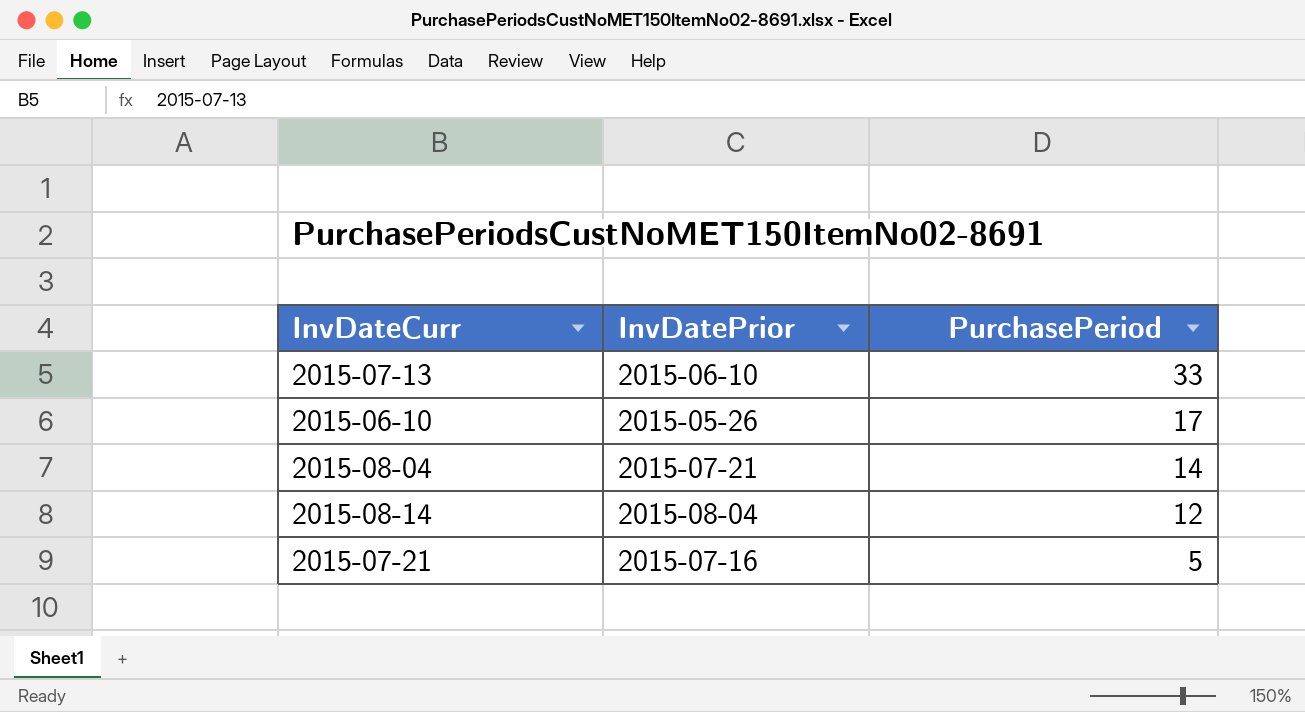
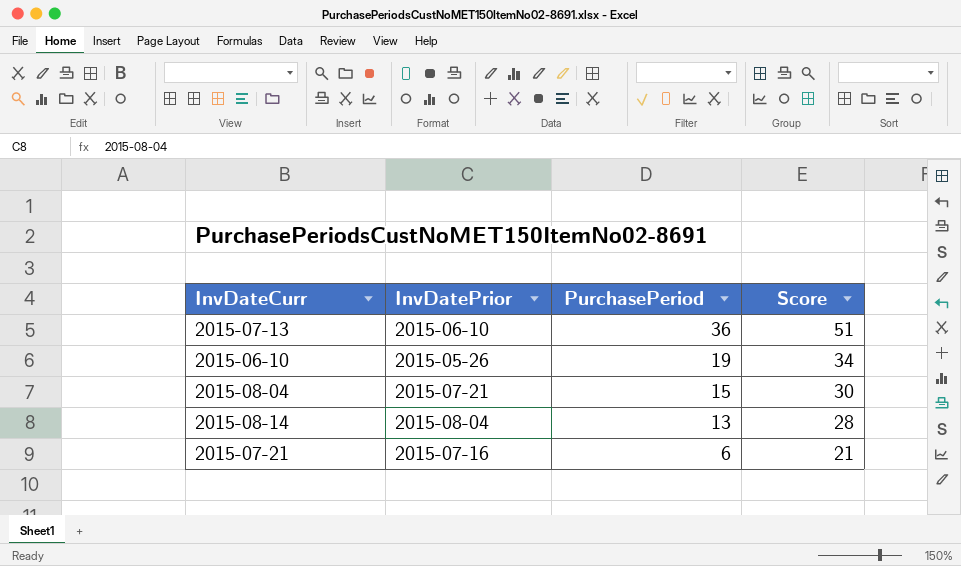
column Score | formula: none -> [PurchasePeriod] + 15
2015-07-13 | PurchasePeriod: 33 -> 36
2015-06-10 | PurchasePeriod: 17 -> 19
2015-08-04 | PurchasePeriod: 14 -> 15
2015-08-14 | PurchasePeriod: 12 -> 13
2015-07-21 | PurchasePeriod: 5 -> 6

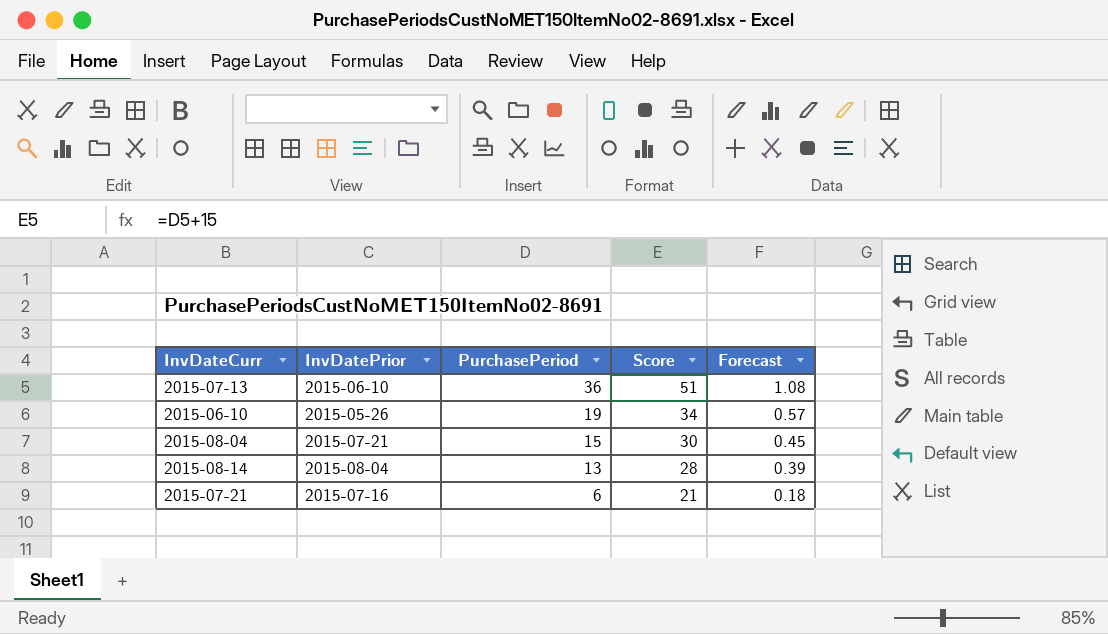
column Forecast | formula: none -> [PurchasePeriod] * 0.03

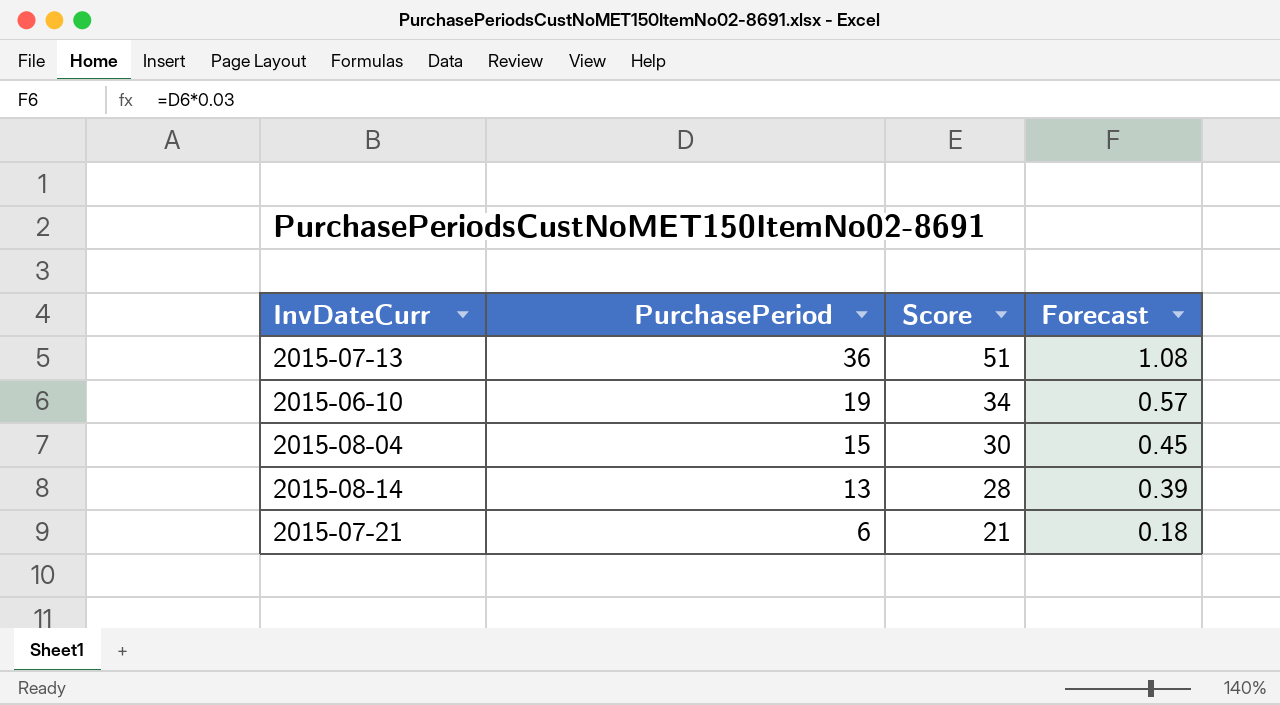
column InvDatePrior | position: 2 -> none

